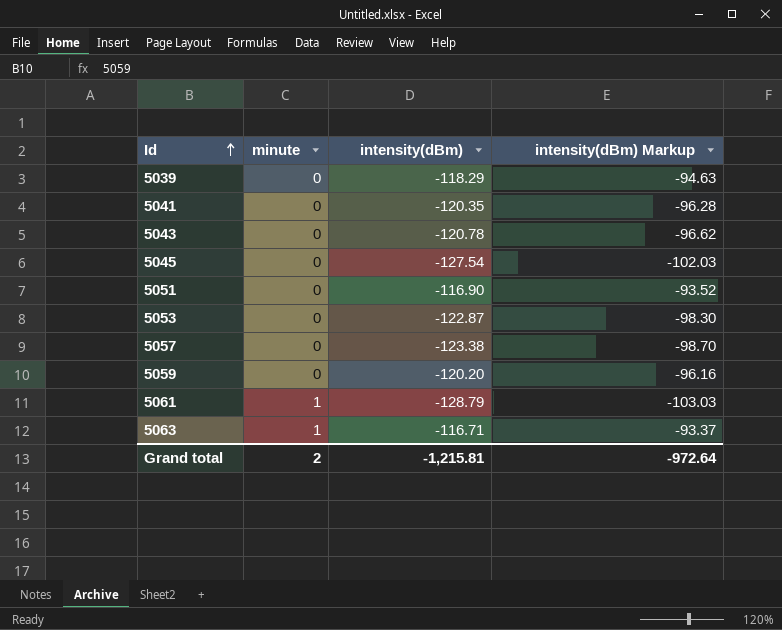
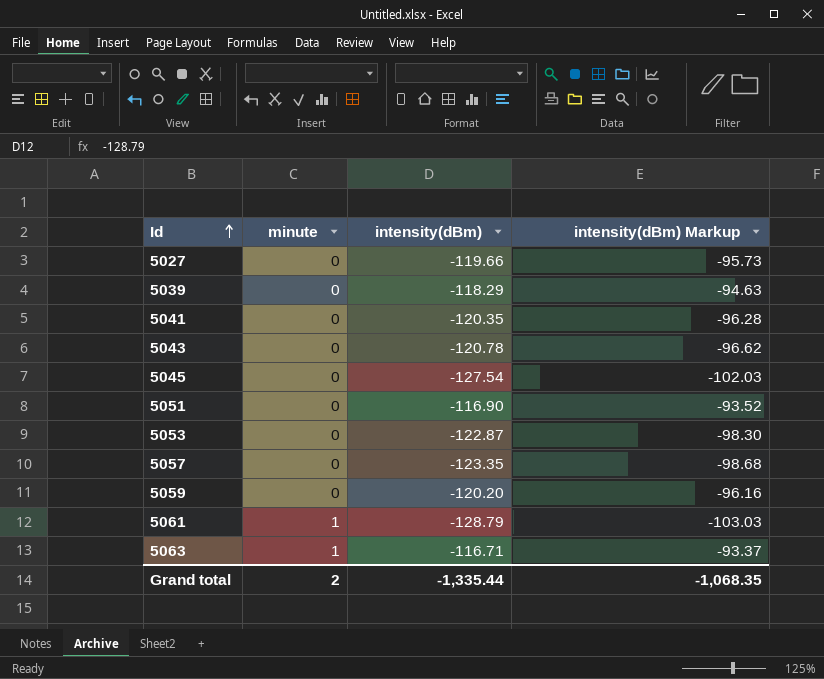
row 5027: none -> 0 | -119.66 | -95.73
5057 | intensity(dBm): -123.38 -> -123.35
5057 | intensity(dBm) Markup: -98.70 -> -98.68
Grand total | intensity(dBm): -1,215.81 -> -1,335.44
Grand total | intensity(dBm) Markup: -972.64 -> -1,068.35

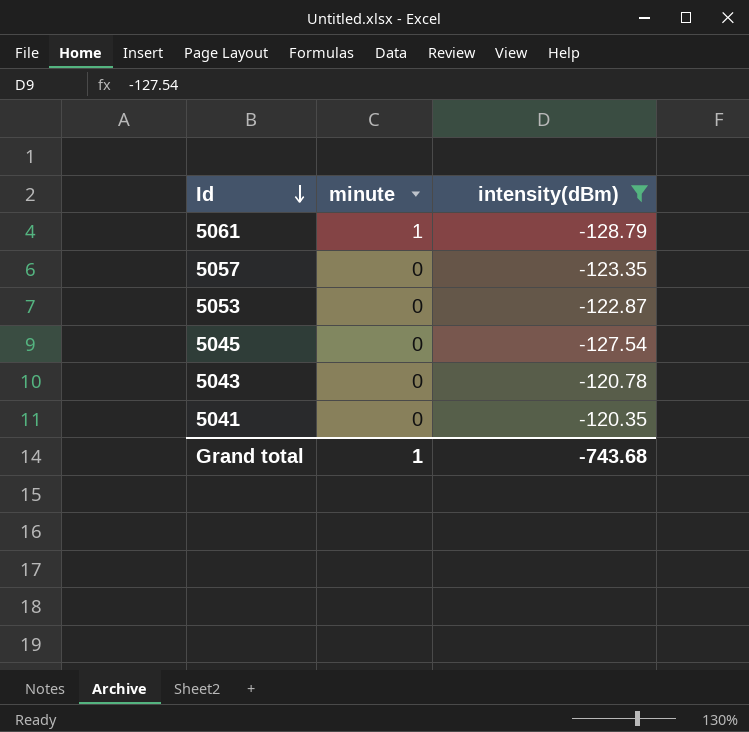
filter: none -> intensity(dBm) <= -120.35
row order: Id ascending -> Id descending
column intensity(dBm) Markup | formula: [intensity(dBm)] * 0.8 -> none
Grand total | minute: 2 -> 1
Grand total | intensity(dBm): -1,335.44 -> -743.68

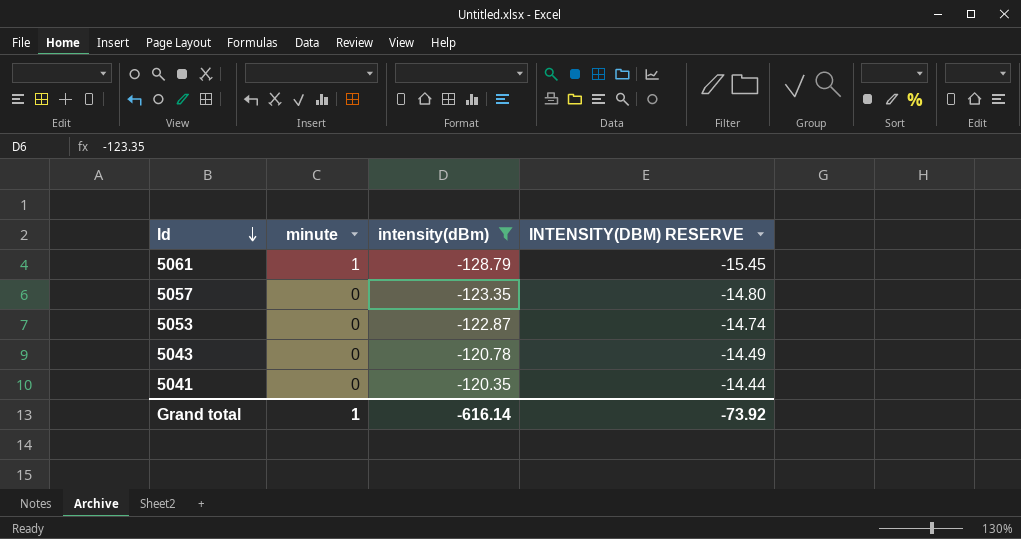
column INTENSITY(DBM) RESERVE | formula: none -> [intensity(dBm)] * 0.12
row 5045: 0 | -127.54 -> none
Grand total | intensity(dBm): -743.68 -> -616.14

